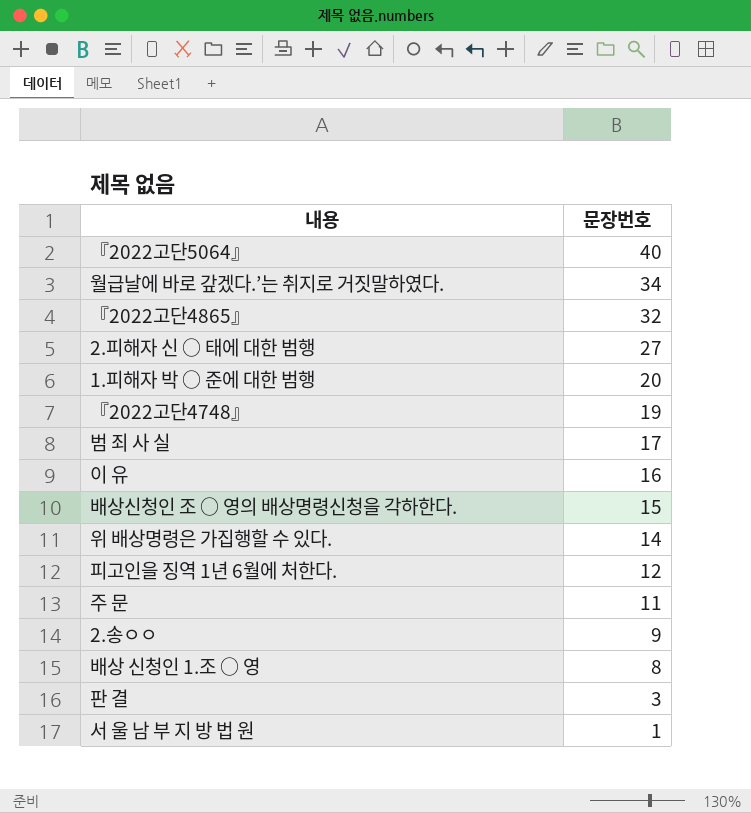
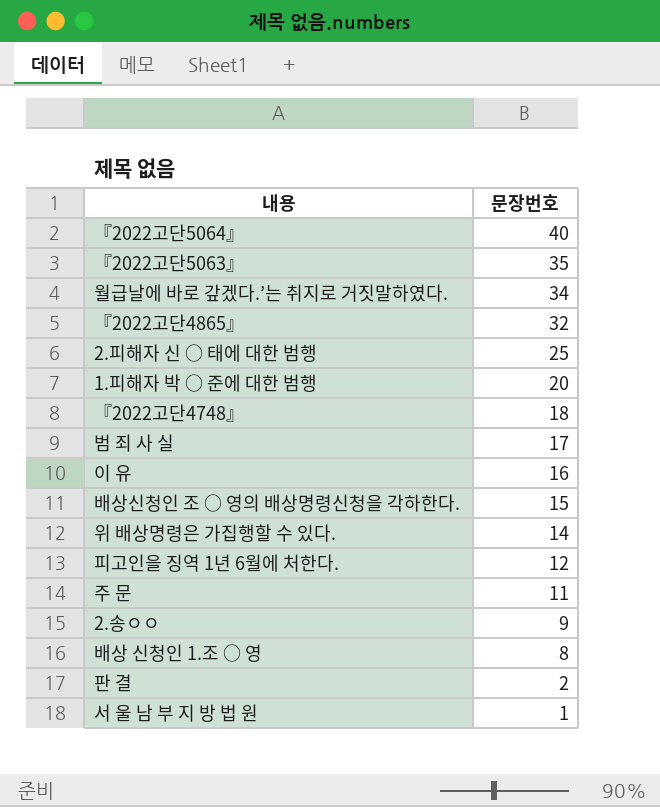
row 『2022고단5063』: none -> 35
2.피해자 신 ○ 태에 대한 범행 | 문장번호: 27 -> 25
『2022고단4748』 | 문장번호: 19 -> 18
판 결 | 문장번호: 3 -> 2

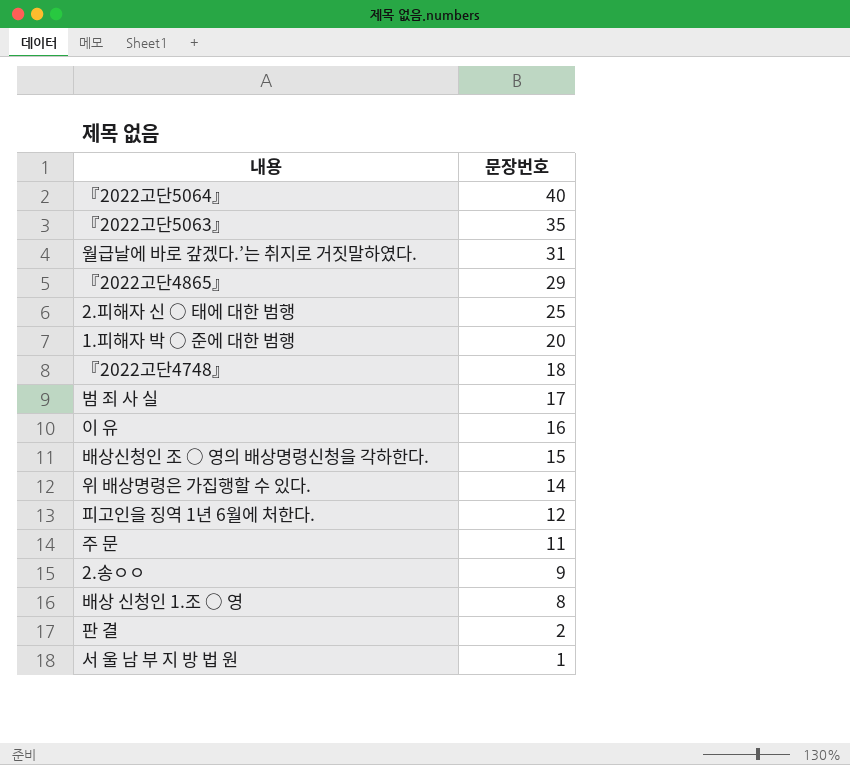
월급날에 바로 갚겠다.’는 취지로 거짓말하였다. | 문장번호: 34 -> 31
『2022고단4865』 | 문장번호: 32 -> 29

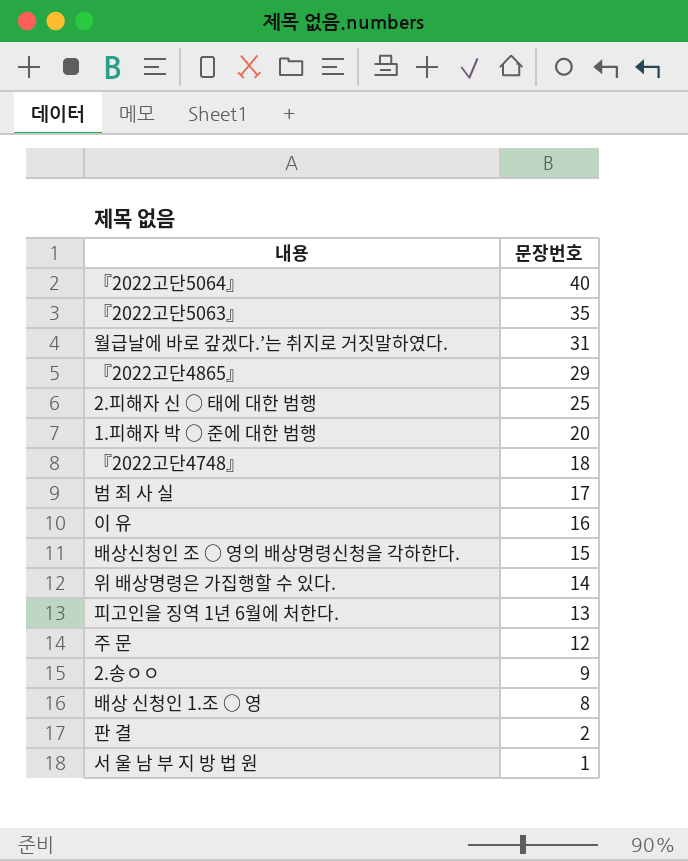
피고인을 징역 1년 6월에 처한다. | 문장번호: 12 -> 13
주 문 | 문장번호: 11 -> 12

